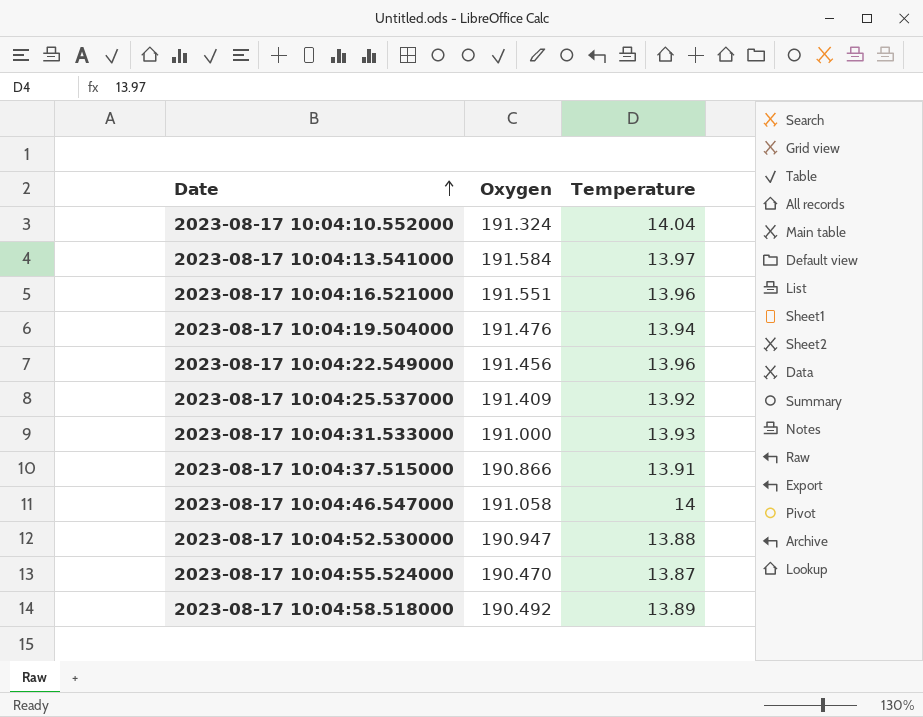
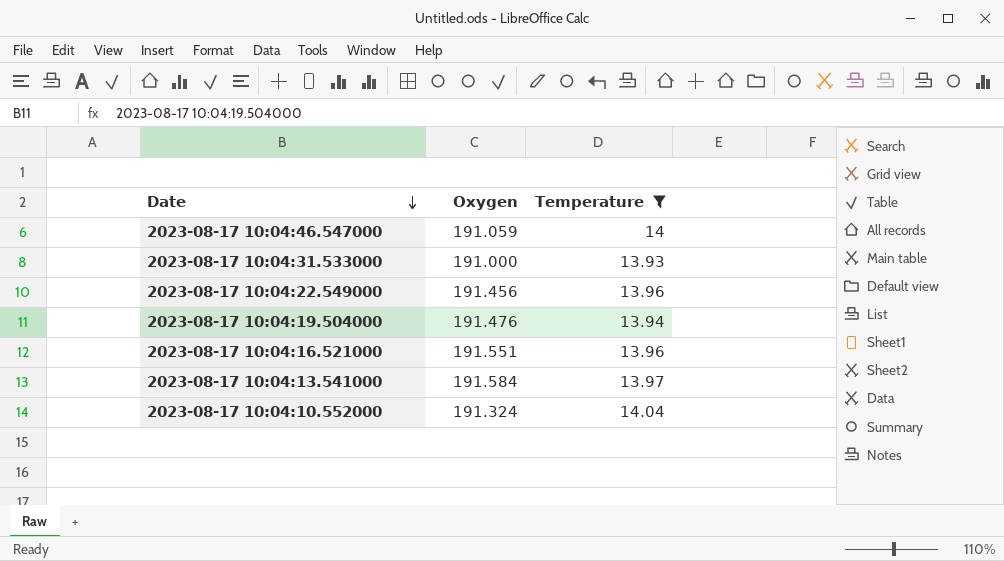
filter: none -> Temperature >= 13.93
row order: Date ascending -> Date descending
2023-08-17 10:04:46.547000 | Oxygen: 191.058 -> 191.059

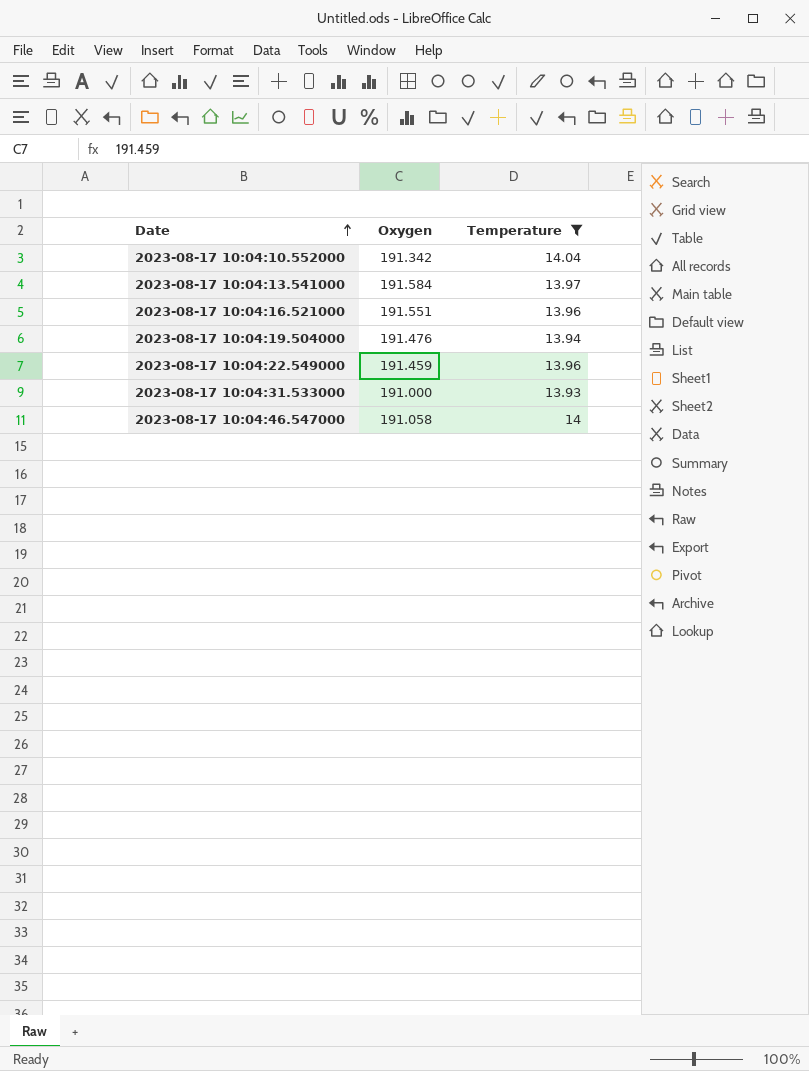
row order: Date descending -> Date ascending
2023-08-17 10:04:10.552000 | Oxygen: 191.324 -> 191.342
2023-08-17 10:04:22.549000 | Oxygen: 191.456 -> 191.459
2023-08-17 10:04:46.547000 | Oxygen: 191.059 -> 191.058

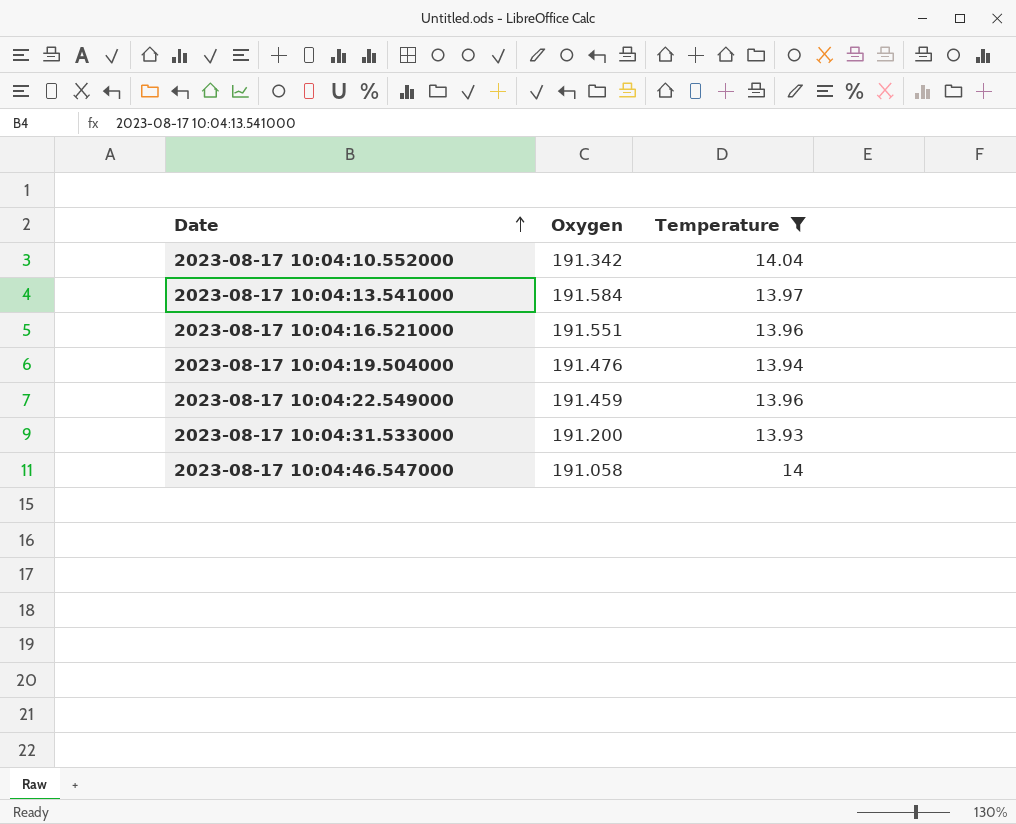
2023-08-17 10:04:31.533000 | Oxygen: 191.000 -> 191.200

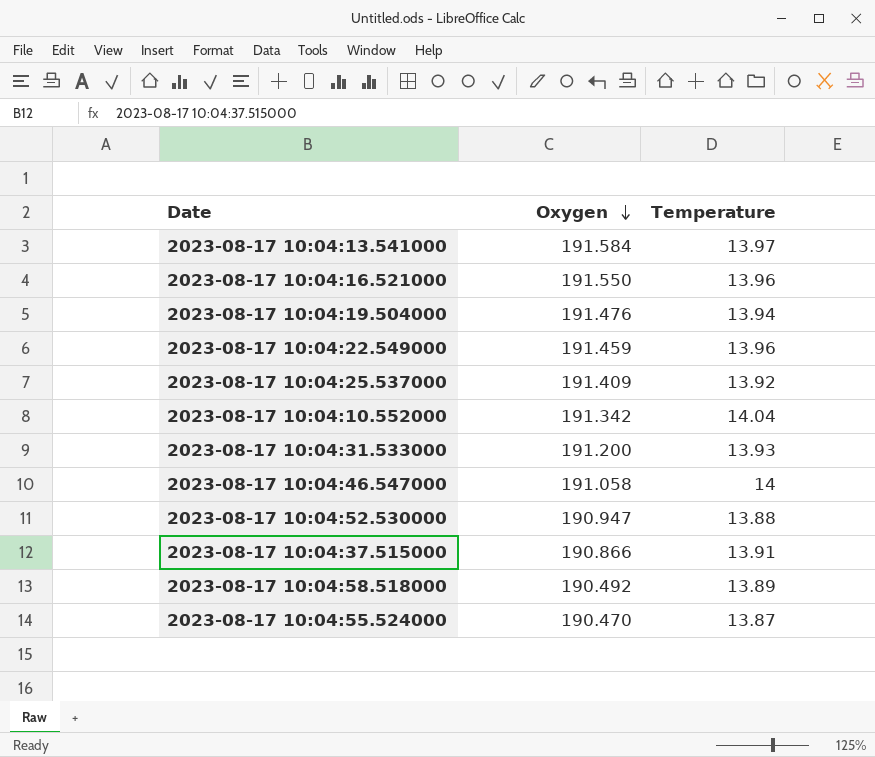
filter: Temperature >= 13.93 -> none
row order: Date ascending -> Oxygen descending
2023-08-17 10:04:16.521000 | Oxygen: 191.551 -> 191.550

